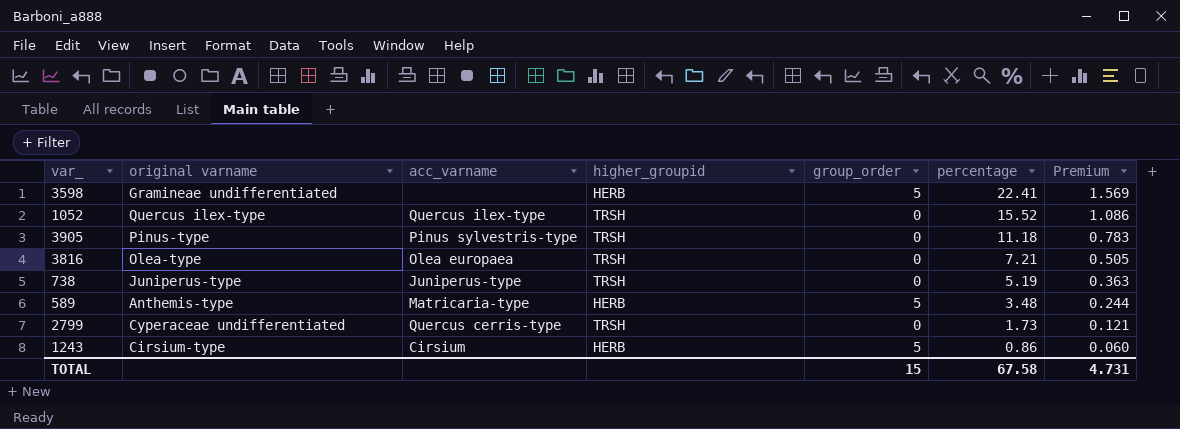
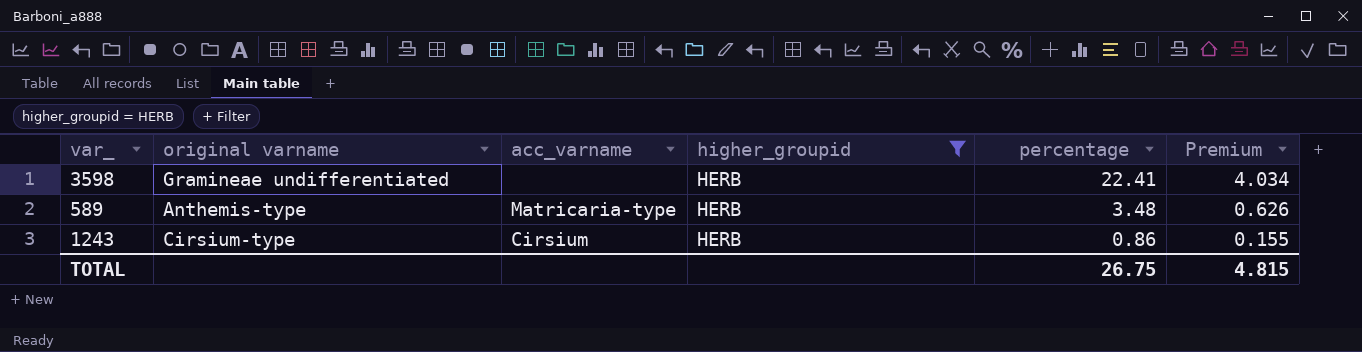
filter: none -> higher_groupid = HERB
column group_order | position: 5 -> none
column Premium | formula: [percentage] * 0.07 -> [percentage] * 0.18
TOTAL | percentage: 67.58 -> 26.75
TOTAL | Premium: 4.731 -> 4.815

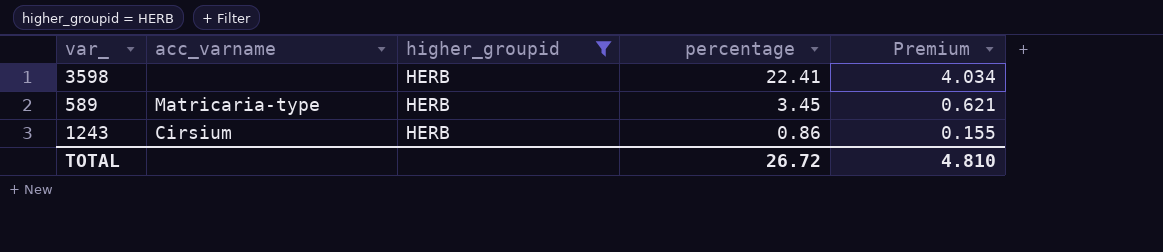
column original varname | position: 2 -> none
589 | percentage: 3.48 -> 3.45
589 | Premium: 0.626 -> 0.621
TOTAL | percentage: 26.75 -> 26.72
TOTAL | Premium: 4.815 -> 4.810

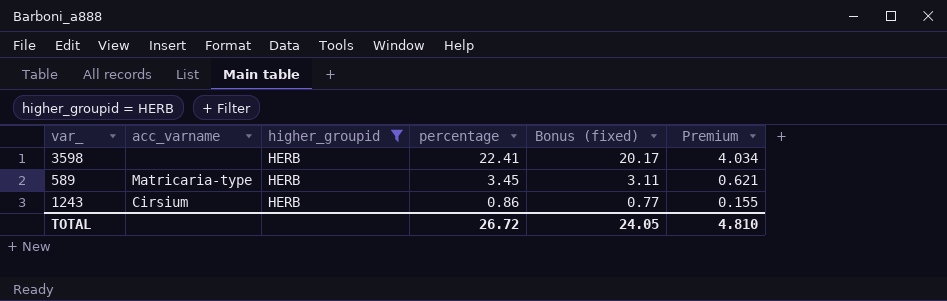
column Bonus (fixed) | formula: none -> [percentage] * 0.9

